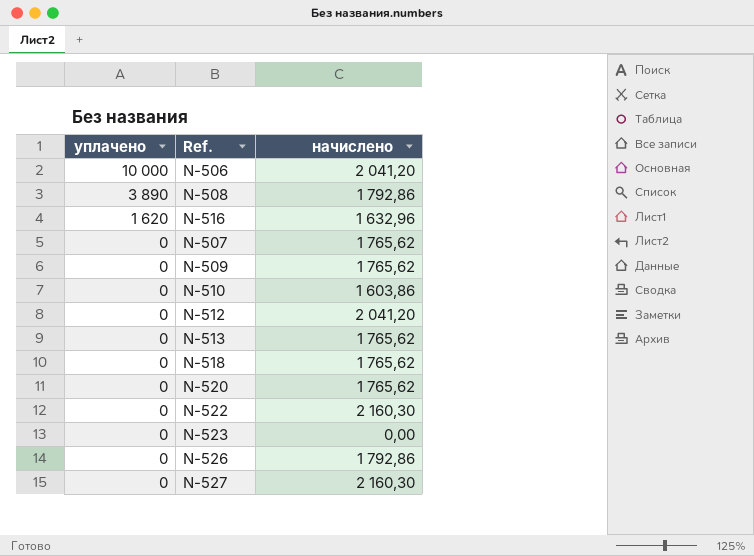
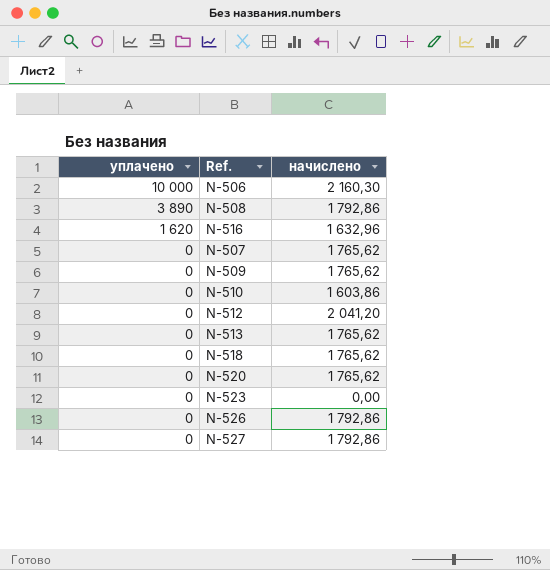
row N-522: 0 | 2 160,30 -> none
N-506 | начислено: 2 041,20 -> 2 160,30
N-527 | начислено: 2 160,30 -> 1 792,86

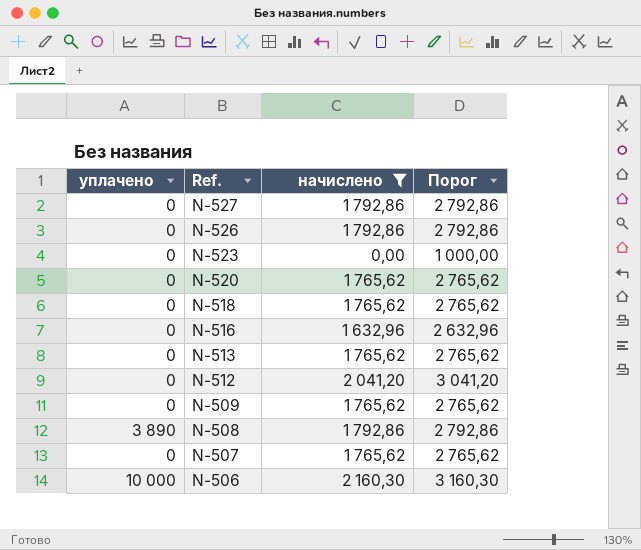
filter: none -> начислено != 1 603,86
row order: уплачено descending -> Ref. descending
column Порог | formula: none -> [начислено] + 1000
N-516 | уплачено: 1 620 -> 0

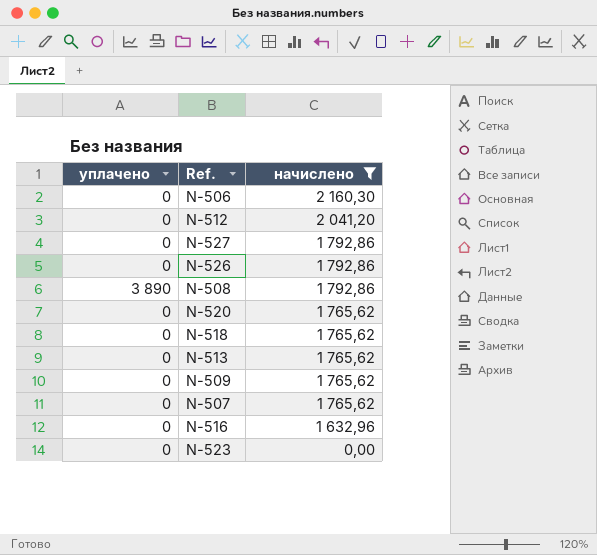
row order: Ref. descending -> начислено descending
column Порог | formula: [начислено] + 1000 -> none
N-506 | уплачено: 10 000 -> 0

